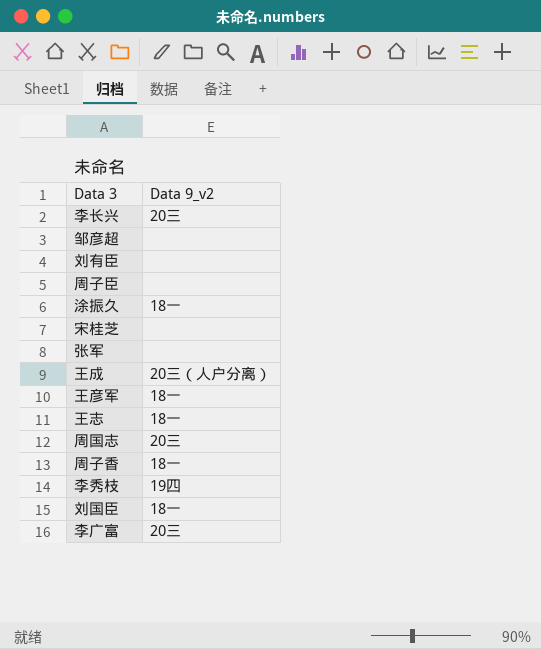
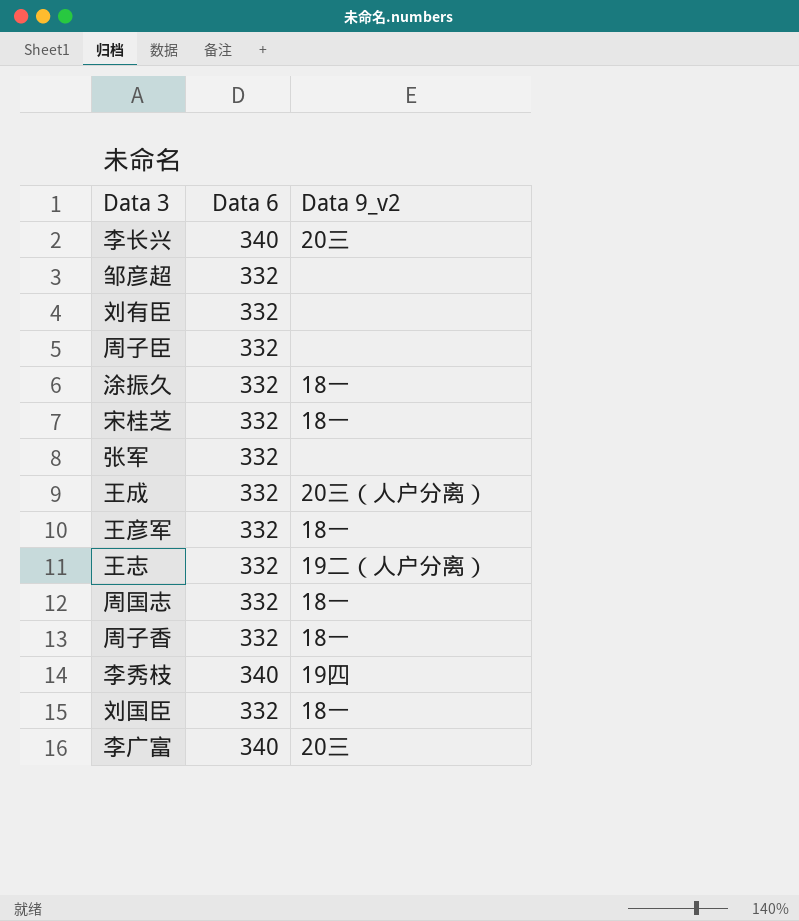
column Data 6 | position: none -> 2
宋桂芝 | Data 9_v2: none -> 18一
王志 | Data 9_v2: 18一 -> 19二（人户分离）
周国志 | Data 9_v2: 20三 -> 18一

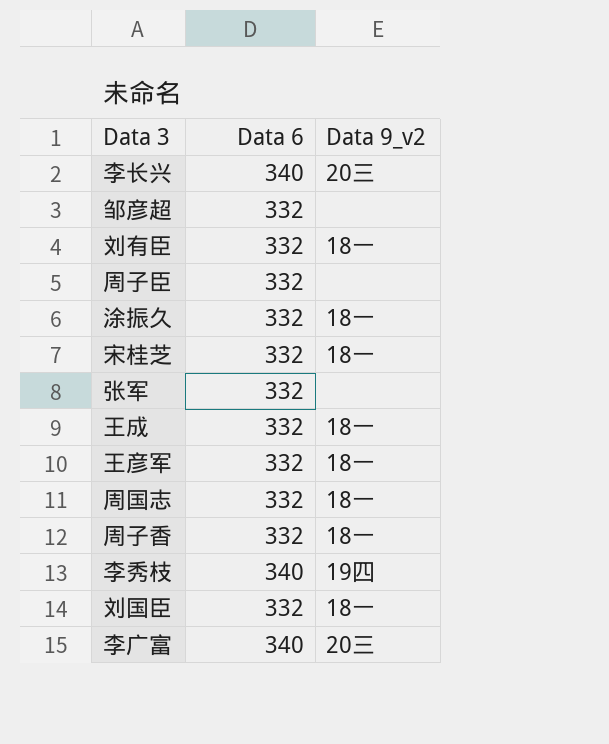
row 王志: 332 | 19二（人户分离） -> none
刘有臣 | Data 9_v2: none -> 18一
王成 | Data 9_v2: 20三（人户分离） -> 18一

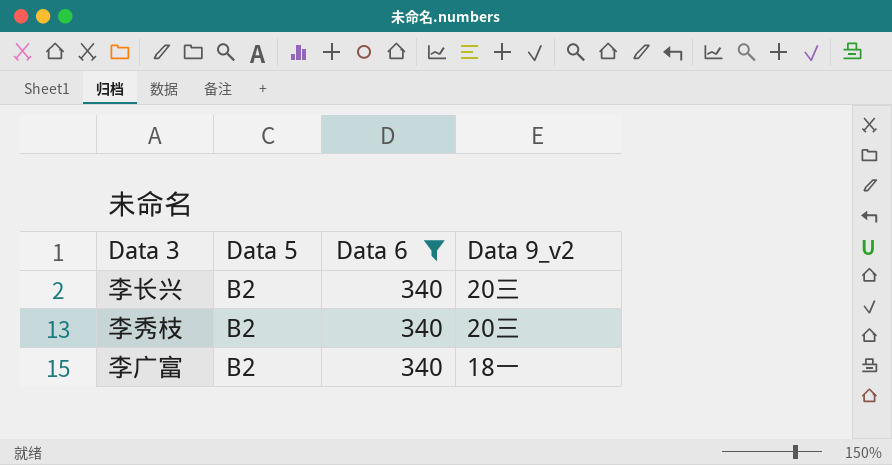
filter: none -> Data 6 = 340
column Data 5 | position: none -> 2
李秀枝 | Data 9_v2: 19四 -> 20三
李广富 | Data 9_v2: 20三 -> 18一

